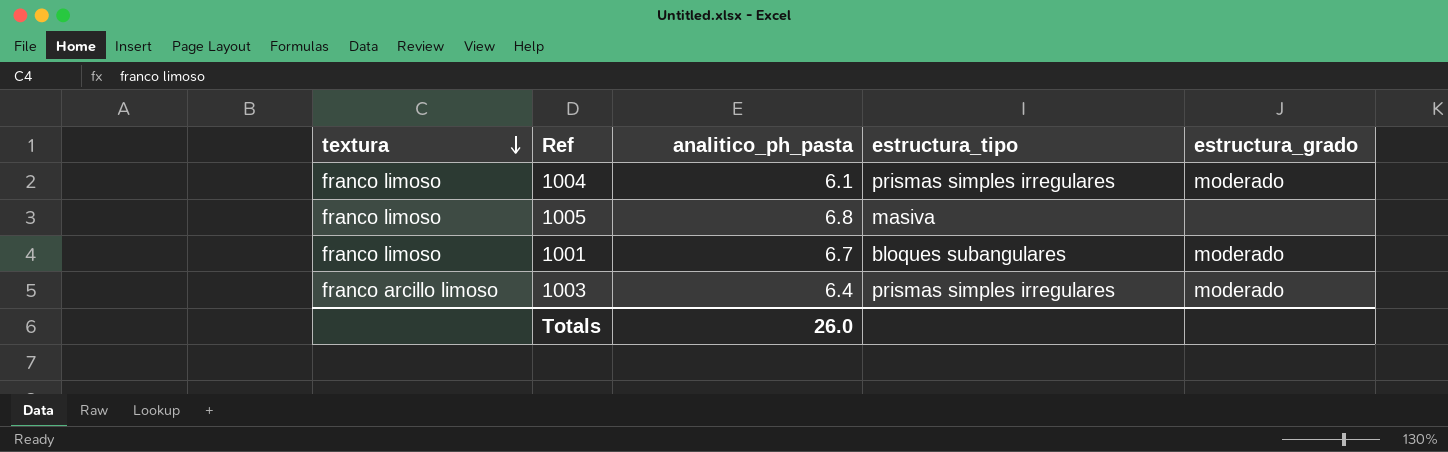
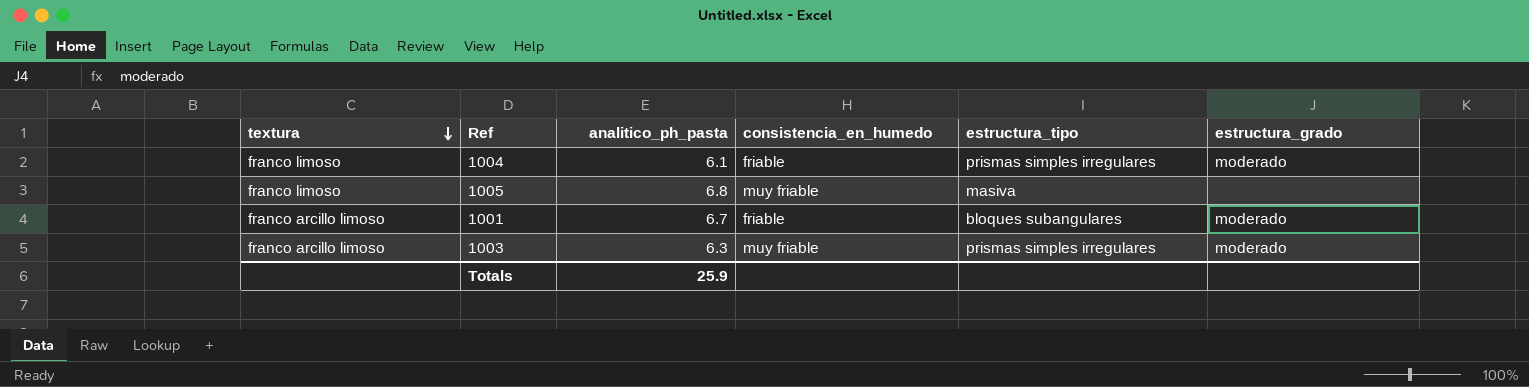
column consistencia_en_humedo | position: none -> 4
1001 | textura: franco limoso -> franco arcillo limoso
1003 | analitico_ph_pasta: 6.4 -> 6.3
Totals | analitico_ph_pasta: 26.0 -> 25.9

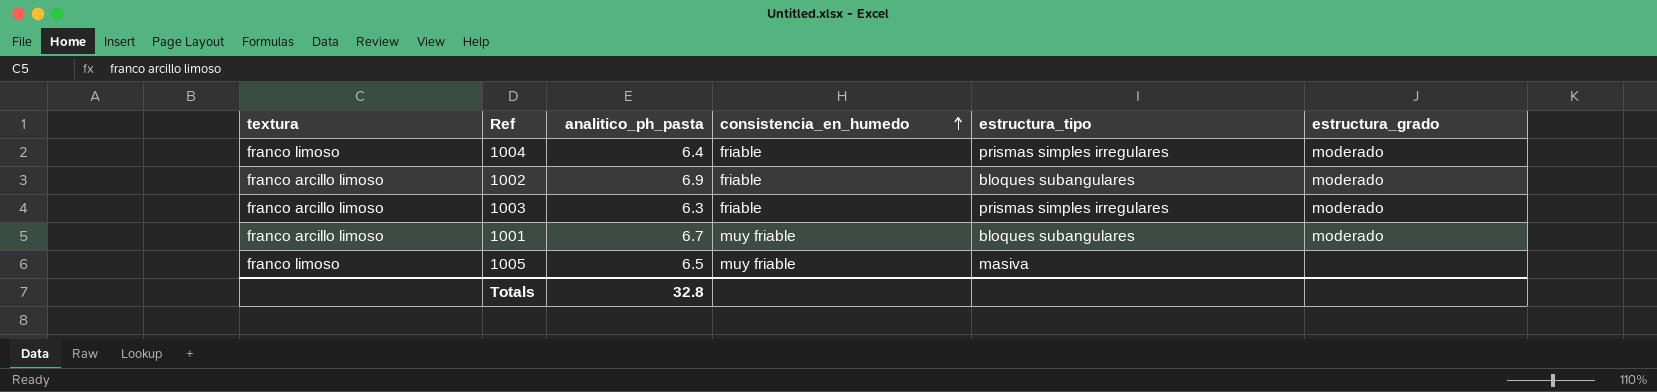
row order: textura descending -> consistencia_en_humedo ascending
1004 | analitico_ph_pasta: 6.1 -> 6.4
row 1002: none -> franco arcillo limoso | 6.9 | friable | bloques subangulares | moderado
1003 | consistencia_en_humedo: muy friable -> friable
1001 | consistencia_en_humedo: friable -> muy friable
1005 | analitico_ph_pasta: 6.8 -> 6.5
Totals | analitico_ph_pasta: 25.9 -> 32.8

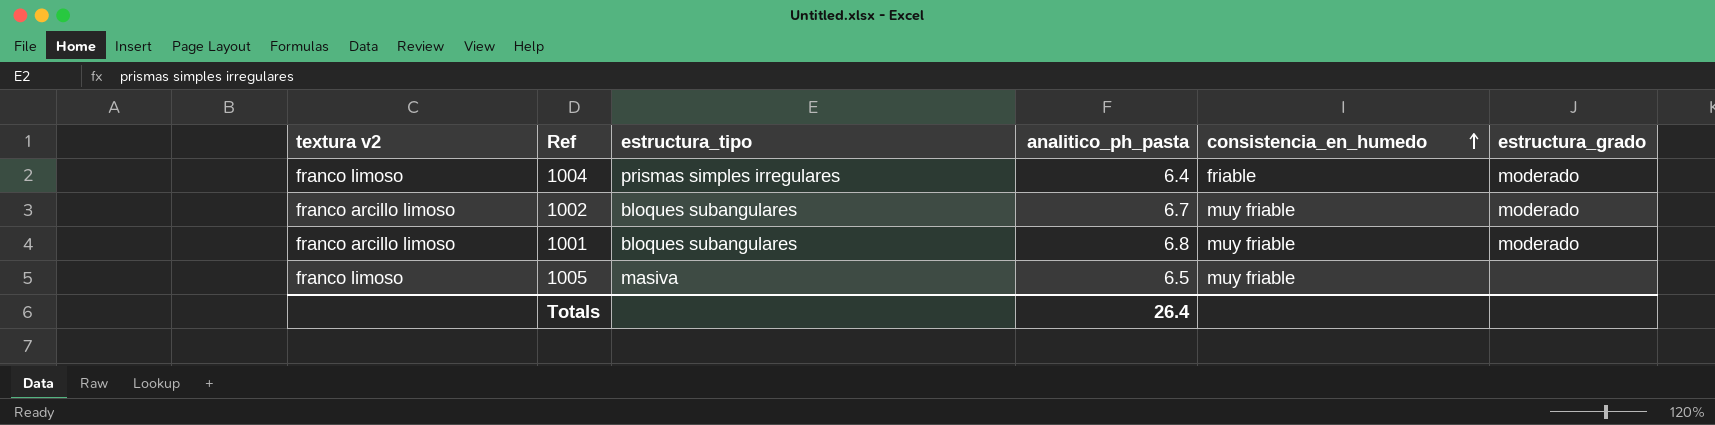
column name: textura -> textura v2
column estructura_tipo | position: 5 -> 3
row 1003: franco arcillo limoso | 6.3 | friable | prismas simples irregulares | moderado -> none
1002 | analitico_ph_pasta: 6.9 -> 6.7
1002 | consistencia_en_humedo: friable -> muy friable
1001 | analitico_ph_pasta: 6.7 -> 6.8
Totals | analitico_ph_pasta: 32.8 -> 26.4

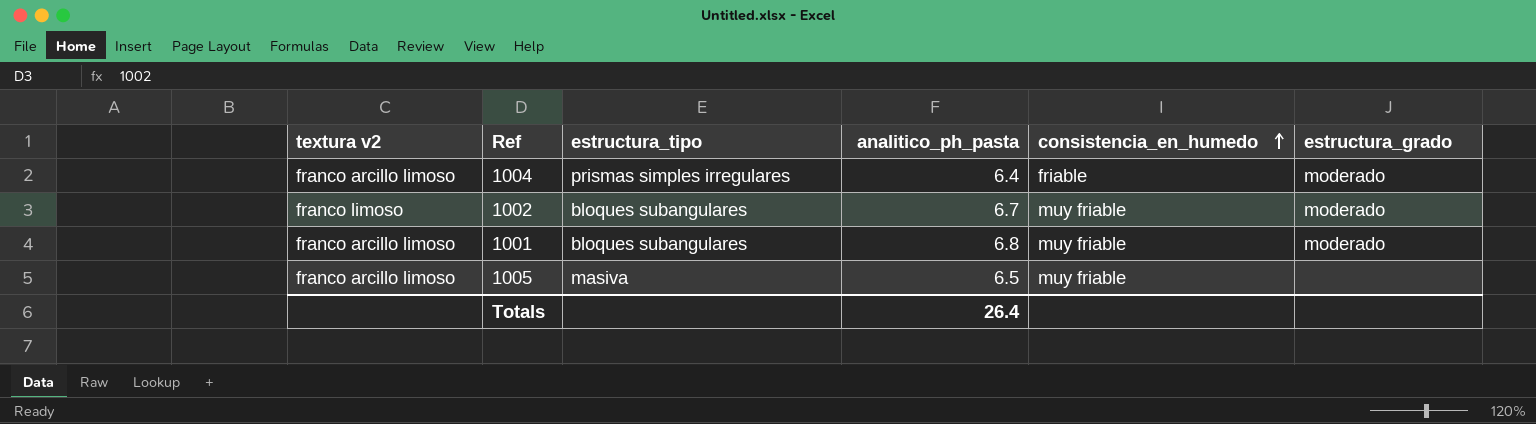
1004 | textura v2: franco limoso -> franco arcillo limoso
1002 | textura v2: franco arcillo limoso -> franco limoso
1005 | textura v2: franco limoso -> franco arcillo limoso

